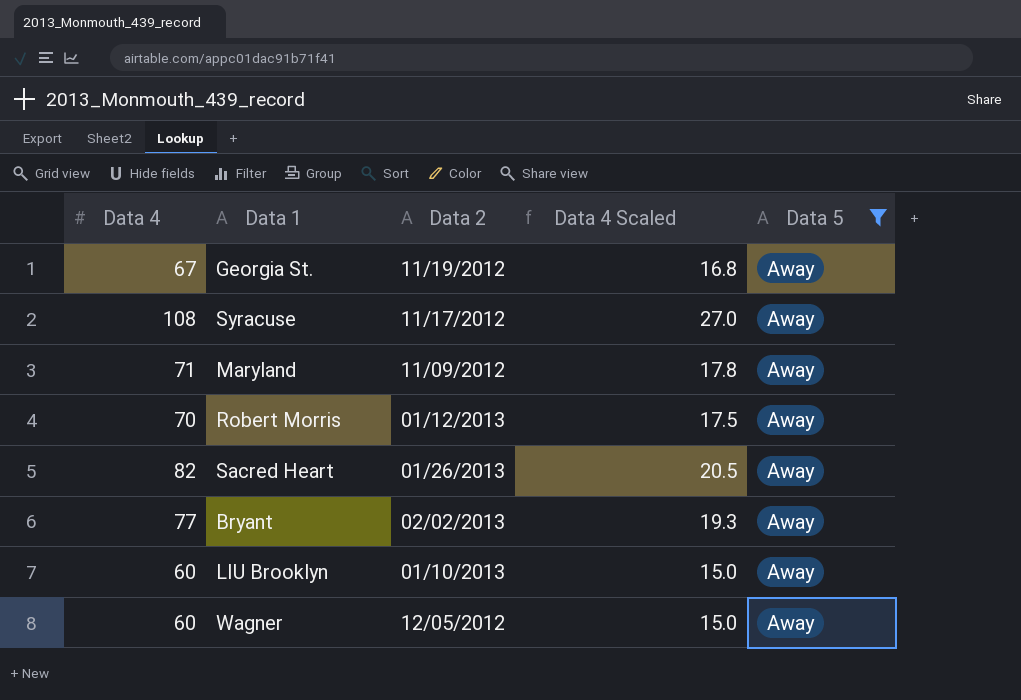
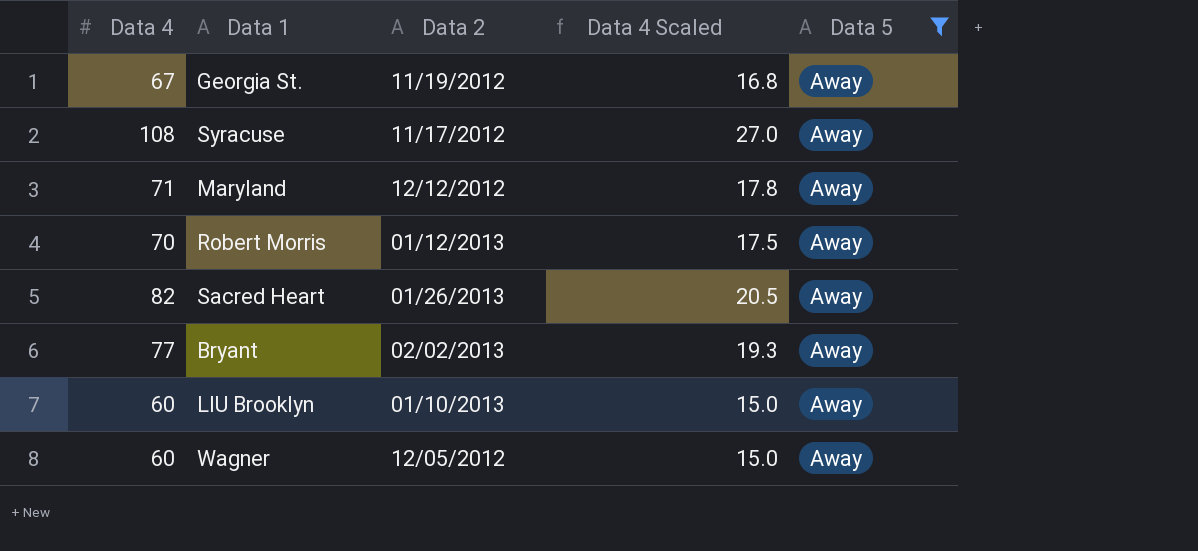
Maryland | Data 2: 11/09/2012 -> 12/12/2012

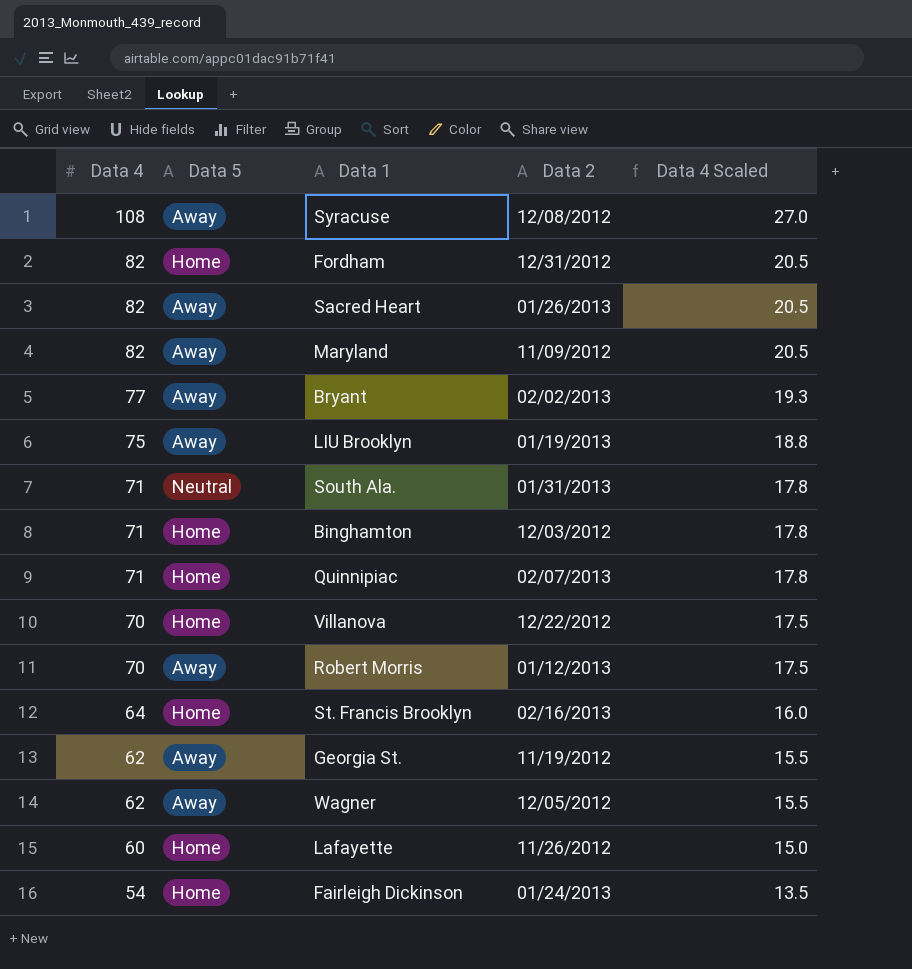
filter: Data 5 = Away -> none
row order: none -> Data 4 descending
column Data 5 | position: 5 -> 2
Syracuse | Data 2: 11/17/2012 -> 12/08/2012
Maryland | Data 4: 71 -> 82
Maryland | Data 2: 12/12/2012 -> 11/09/2012
Maryland | Data 4 Scaled: 17.8 -> 20.5
LIU Brooklyn | Data 4: 60 -> 75
LIU Brooklyn | Data 2: 01/10/2013 -> 01/19/2013
LIU Brooklyn | Data 4 Scaled: 15.0 -> 18.8
Georgia St. | Data 4: 67 -> 62
Georgia St. | Data 4 Scaled: 16.8 -> 15.5
Wagner | Data 4: 60 -> 62
Wagner | Data 4 Scaled: 15.0 -> 15.5

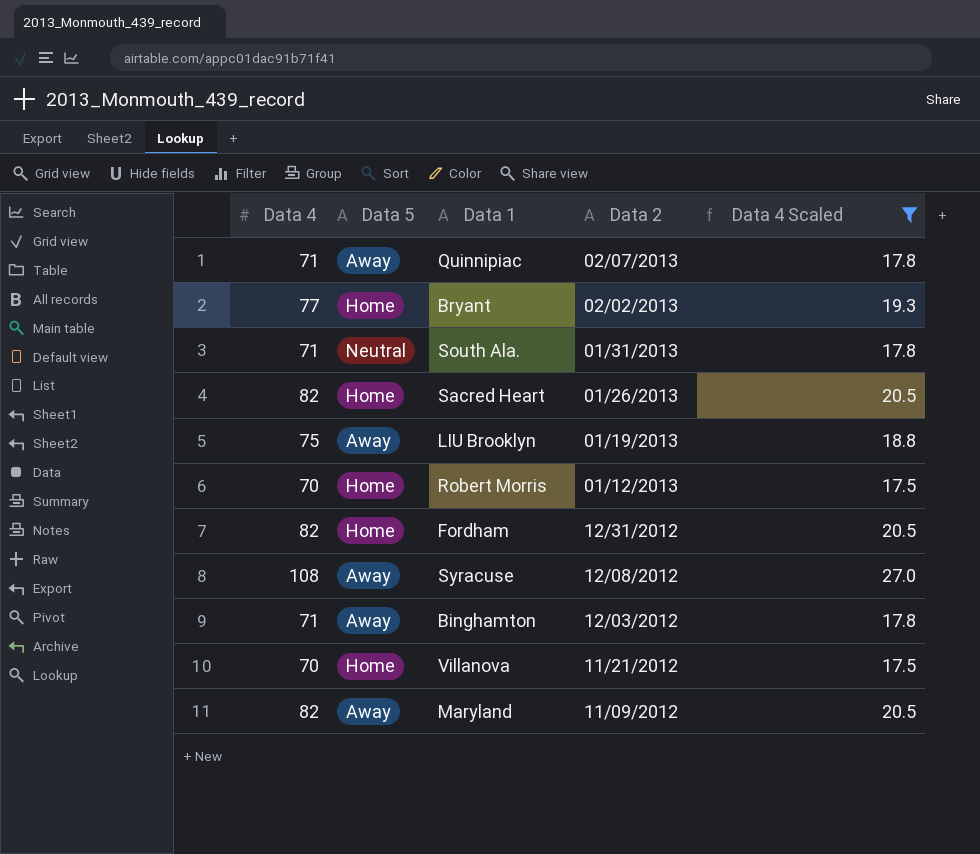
filter: none -> Data 4 Scaled >= 17.5
row order: Data 4 descending -> Data 2 descending
Quinnipiac | Data 5: Home -> Away
Bryant | Data 5: Away -> Home
Sacred Heart | Data 5: Away -> Home
Robert Morris | Data 5: Away -> Home
Binghamton | Data 5: Home -> Away
Villanova | Data 2: 12/22/2012 -> 11/21/2012

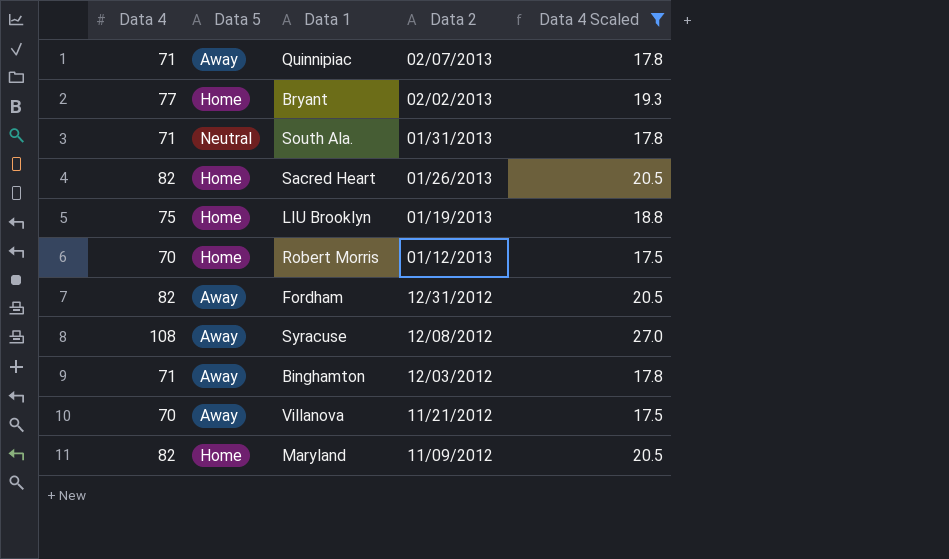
LIU Brooklyn | Data 5: Away -> Home
Fordham | Data 5: Home -> Away
Villanova | Data 5: Home -> Away
Maryland | Data 5: Away -> Home

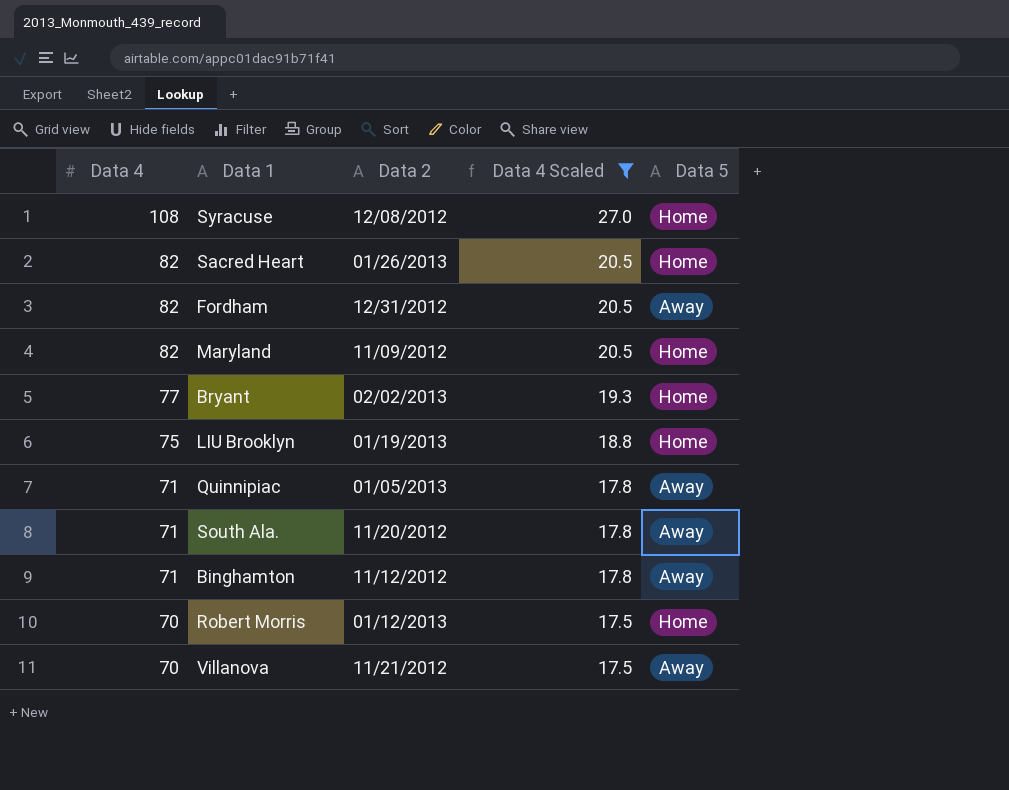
row order: Data 2 descending -> Data 4 descending
column Data 5 | position: 2 -> 5
Syracuse | Data 5: Away -> Home
Quinnipiac | Data 2: 02/07/2013 -> 01/05/2013
South Ala. | Data 2: 01/31/2013 -> 11/20/2012
South Ala. | Data 5: Neutral -> Away
Binghamton | Data 2: 12/03/2012 -> 11/12/2012

